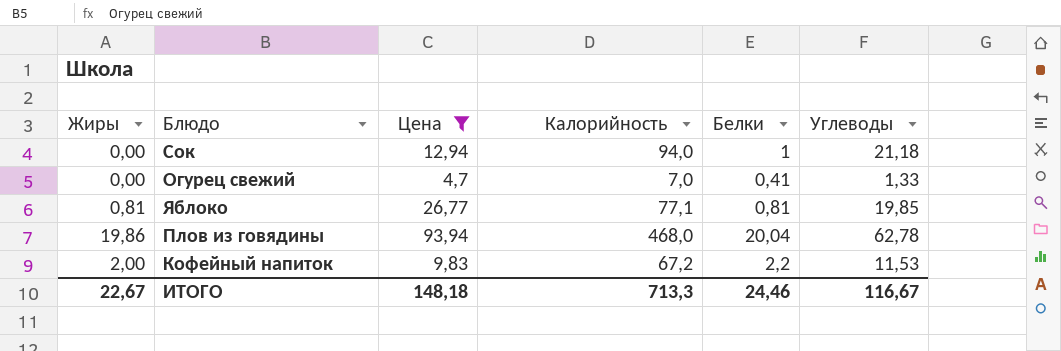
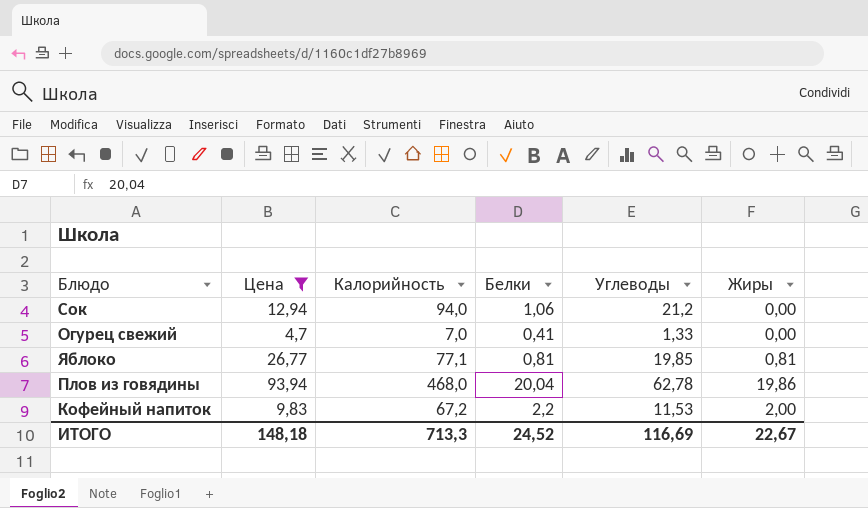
column Жиры | position: 1 -> 6
Сок | Белки: 1 -> 1,06
Сок | Углеводы: 21,18 -> 21,2
ИТОГО | Белки: 24,46 -> 24,52
ИТОГО | Углеводы: 116,67 -> 116,69

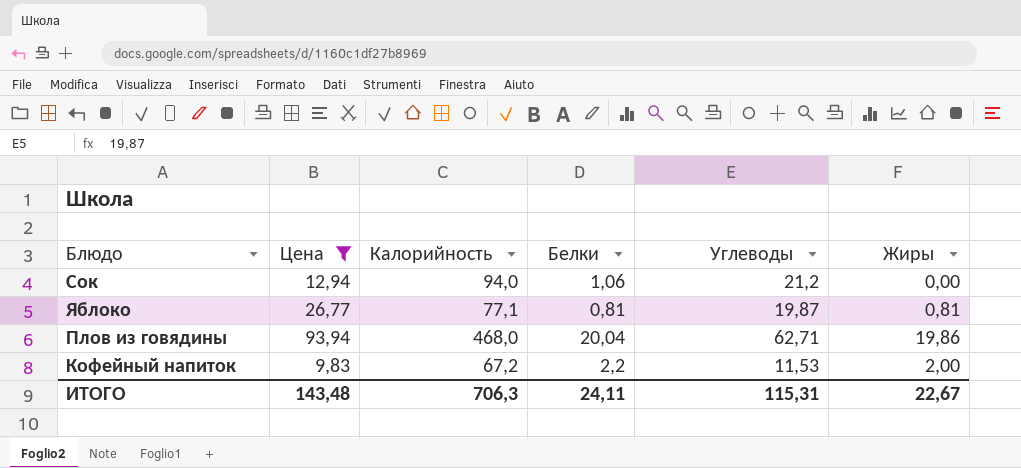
row Огурец свежий: 4,7 | 7,0 | 0,41 | 1,33 | 0,00 -> none
Яблоко | Углеводы: 19,85 -> 19,87
Плов из говядины | Углеводы: 62,78 -> 62,71
ИТОГО | Цена: 148,18 -> 143,48
ИТОГО | Калорийность: 713,3 -> 706,3
ИТОГО | Белки: 24,52 -> 24,11
ИТОГО | Углеводы: 116,69 -> 115,31

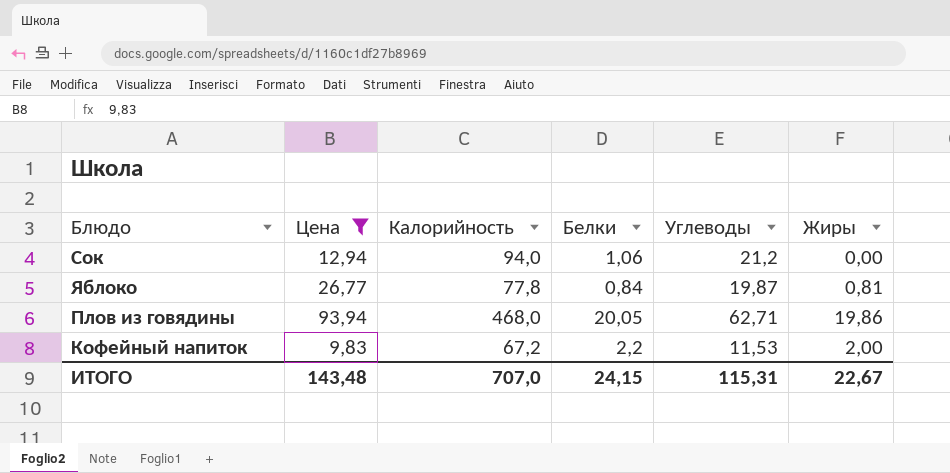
Яблоко | Калорийность: 77,1 -> 77,8
Яблоко | Белки: 0,81 -> 0,84
Плов из говядины | Белки: 20,04 -> 20,05
ИТОГО | Калорийность: 706,3 -> 707,0
ИТОГО | Белки: 24,11 -> 24,15

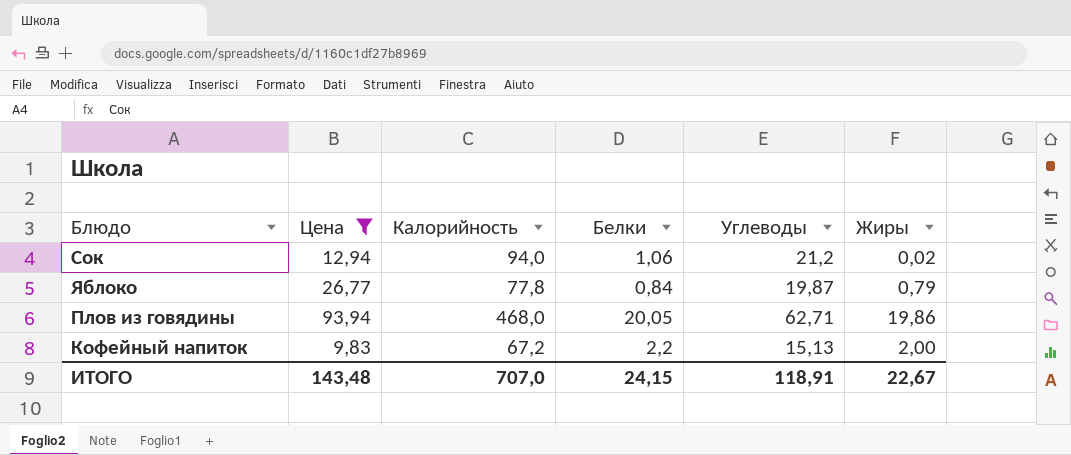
Сок | Жиры: 0,00 -> 0,02
Яблоко | Жиры: 0,81 -> 0,79
Кофейный напиток | Углеводы: 11,53 -> 15,13
ИТОГО | Углеводы: 115,31 -> 118,91

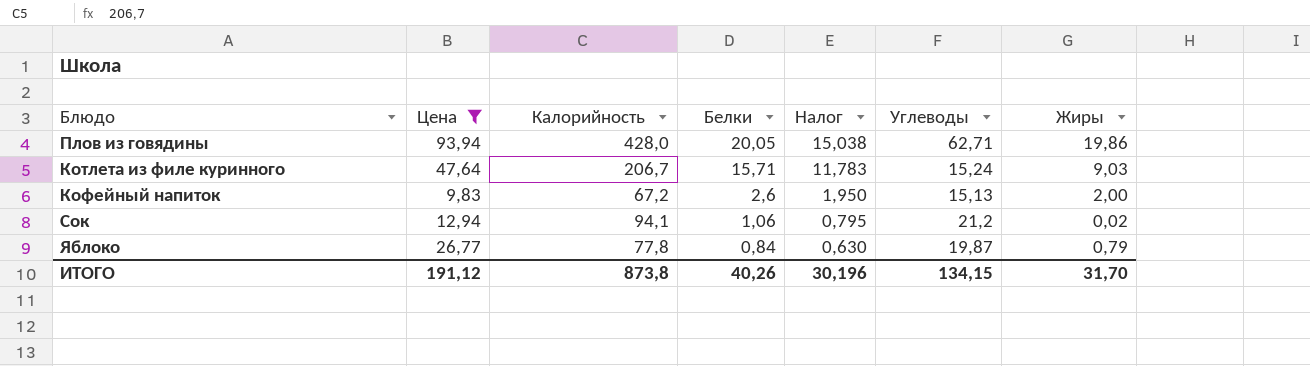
row order: none -> Белки descending
column Налог | formula: none -> [Белки] * 0,75
Плов из говядины | Калорийность: 468,0 -> 428,0
row Котлета из филе куринного: none -> 47,64 | 206,7 | 15,71 | 11,783 | 15,24 | 9,03
Кофейный напиток | Белки: 2,2 -> 2,6
Сок | Калорийность: 94,0 -> 94,1
ИТОГО | Цена: 143,48 -> 191,12
ИТОГО | Калорийность: 707,0 -> 873,8
ИТОГО | Белки: 24,15 -> 40,26
ИТОГО | Углеводы: 118,91 -> 134,15
ИТОГО | Жиры: 22,67 -> 31,70

